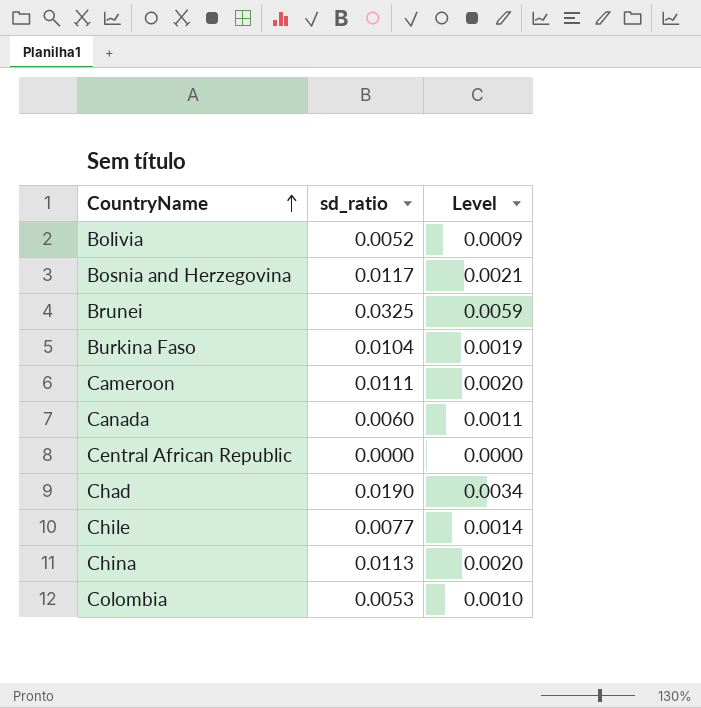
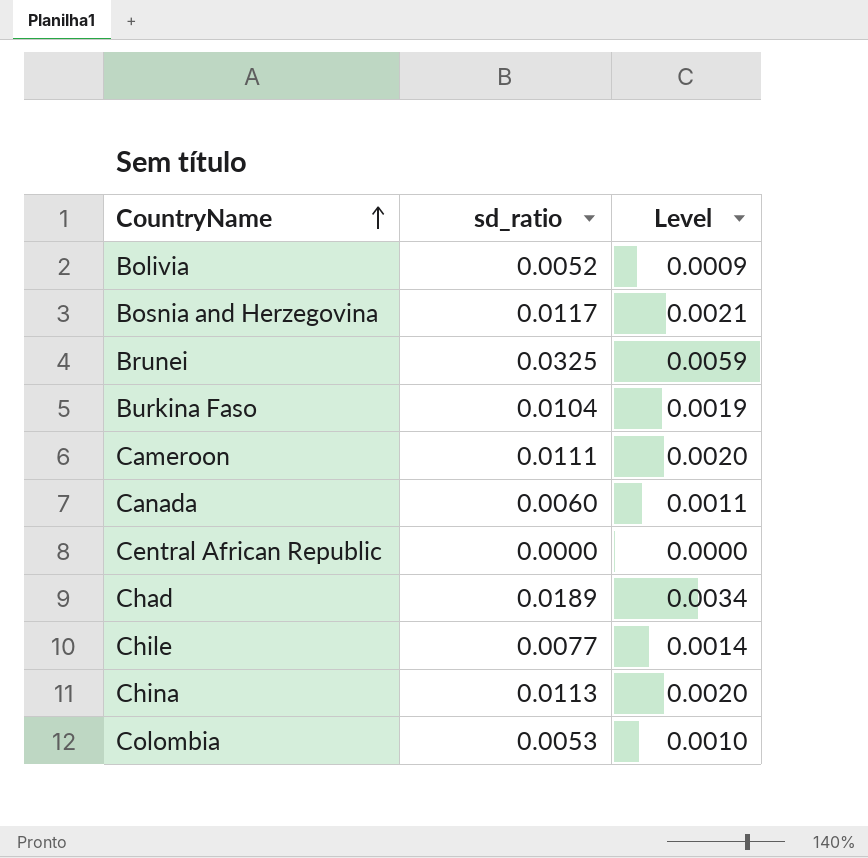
Chad | sd_ratio: 0.0190 -> 0.0189

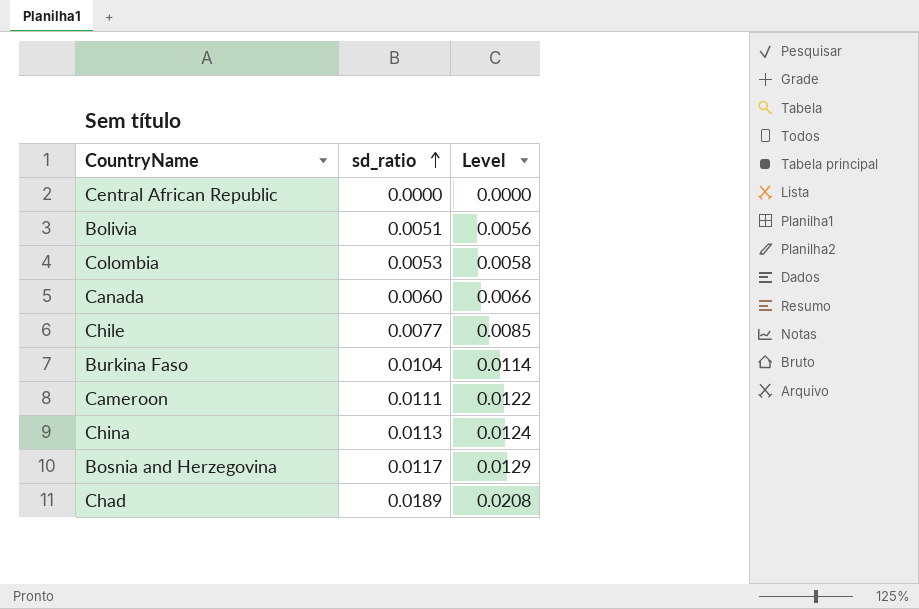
row order: CountryName ascending -> sd_ratio ascending
column Level | formula: [sd_ratio] * 0.18 -> [sd_ratio] * 1.1
row Brunei: 0.0325 | 0.0059 -> none
Bolivia | sd_ratio: 0.0052 -> 0.0051

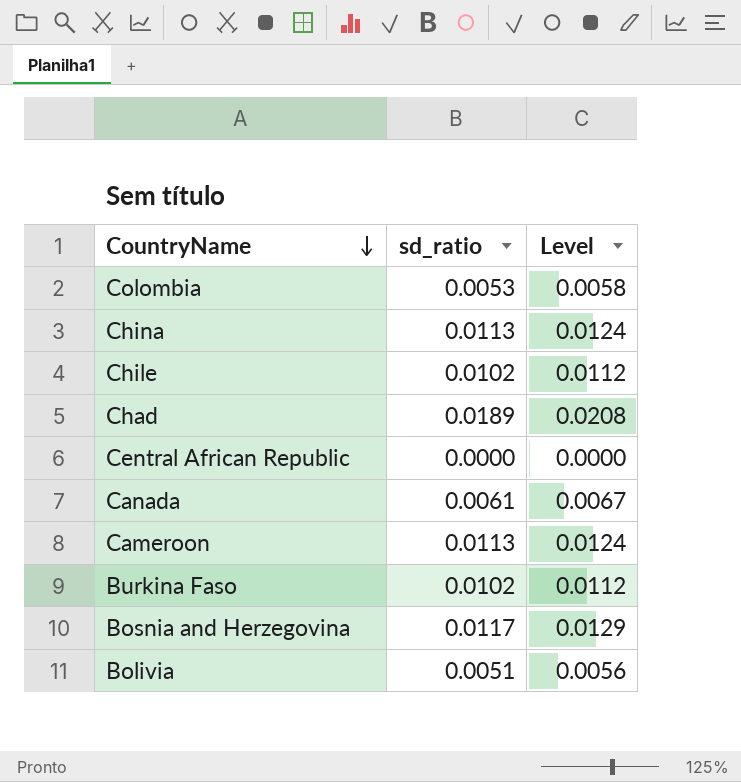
row order: sd_ratio ascending -> CountryName descending
Chile | sd_ratio: 0.0077 -> 0.0102
Chile | Level: 0.0085 -> 0.0112
Canada | sd_ratio: 0.0060 -> 0.0061
Canada | Level: 0.0066 -> 0.0067
Cameroon | sd_ratio: 0.0111 -> 0.0113
Cameroon | Level: 0.0122 -> 0.0124
Burkina Faso | sd_ratio: 0.0104 -> 0.0102
Burkina Faso | Level: 0.0114 -> 0.0112

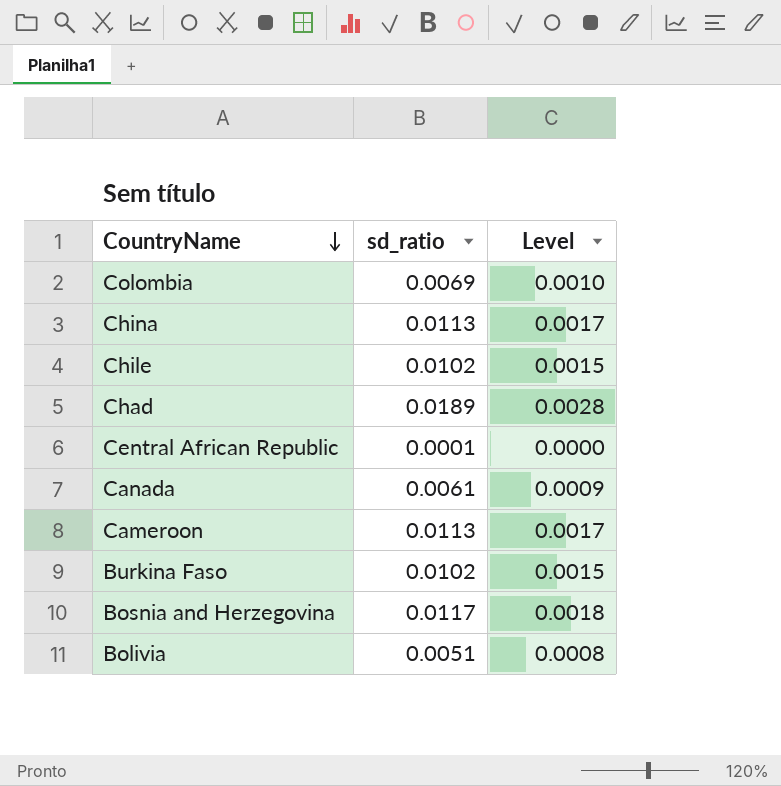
column Level | formula: [sd_ratio] * 1.1 -> [sd_ratio] * 0.15
Colombia | sd_ratio: 0.0053 -> 0.0069
Central African Republic | sd_ratio: 0.0000 -> 0.0001

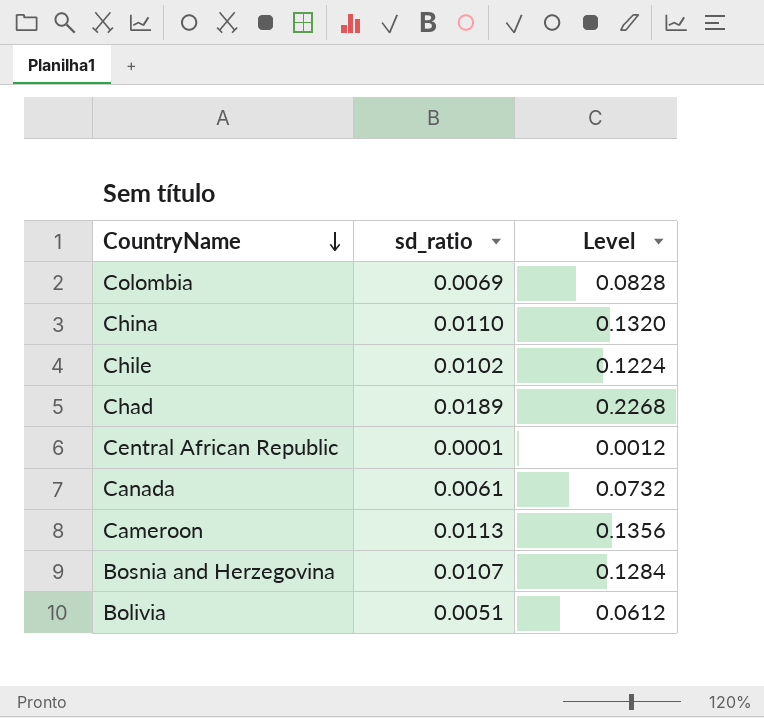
column Level | formula: [sd_ratio] * 0.15 -> [sd_ratio] * 12
row Burkina Faso: 0.0102 | 0.0015 -> none
China | sd_ratio: 0.0113 -> 0.0110
Bosnia and Herzegovina | sd_ratio: 0.0117 -> 0.0107

